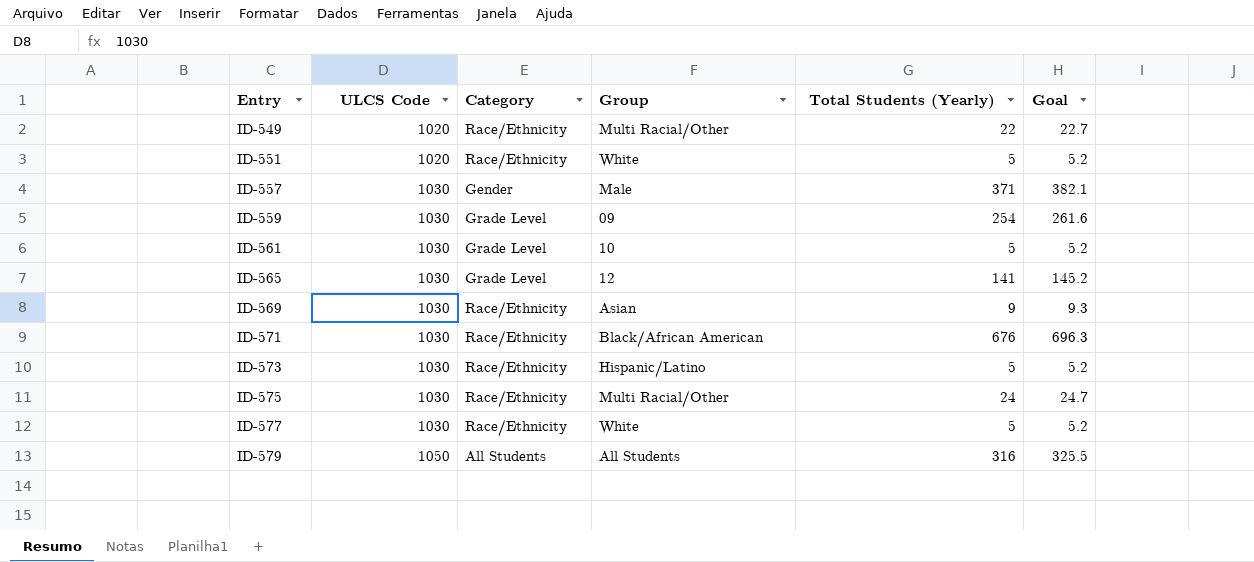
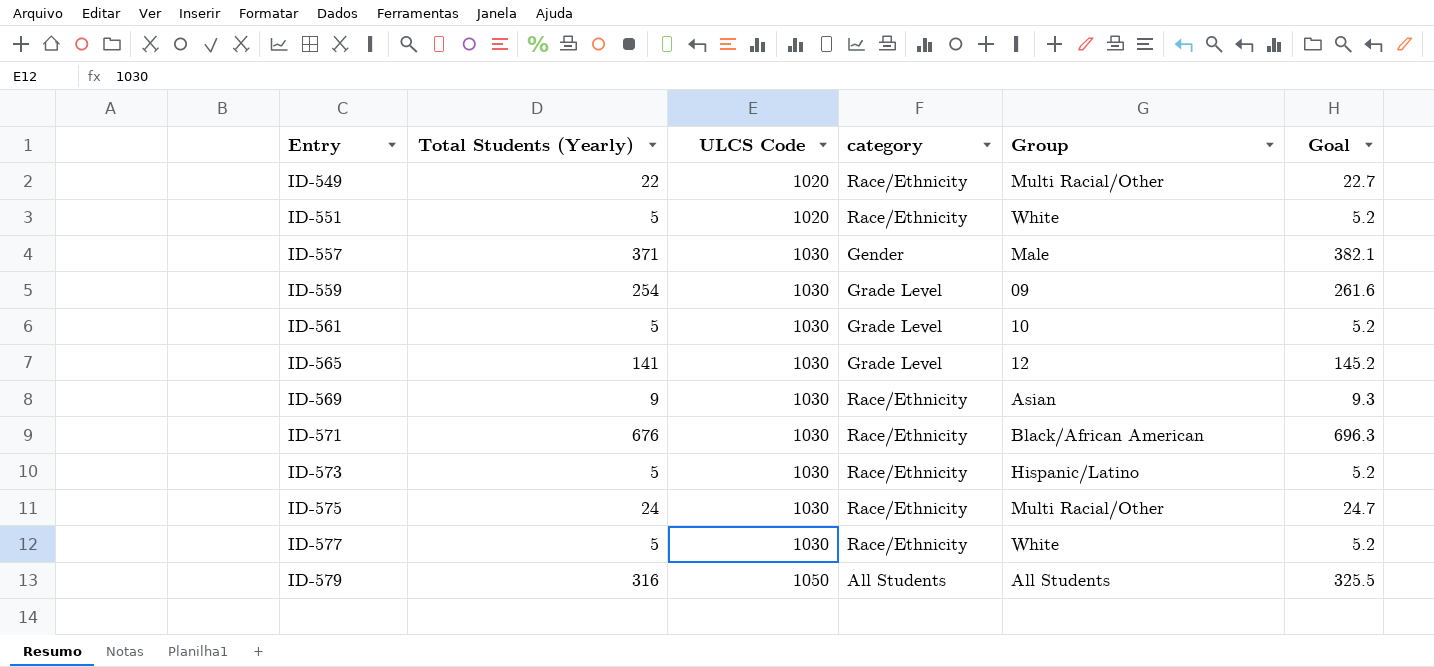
column Total Students (Yearly) | position: 5 -> 2
column name: Category -> category

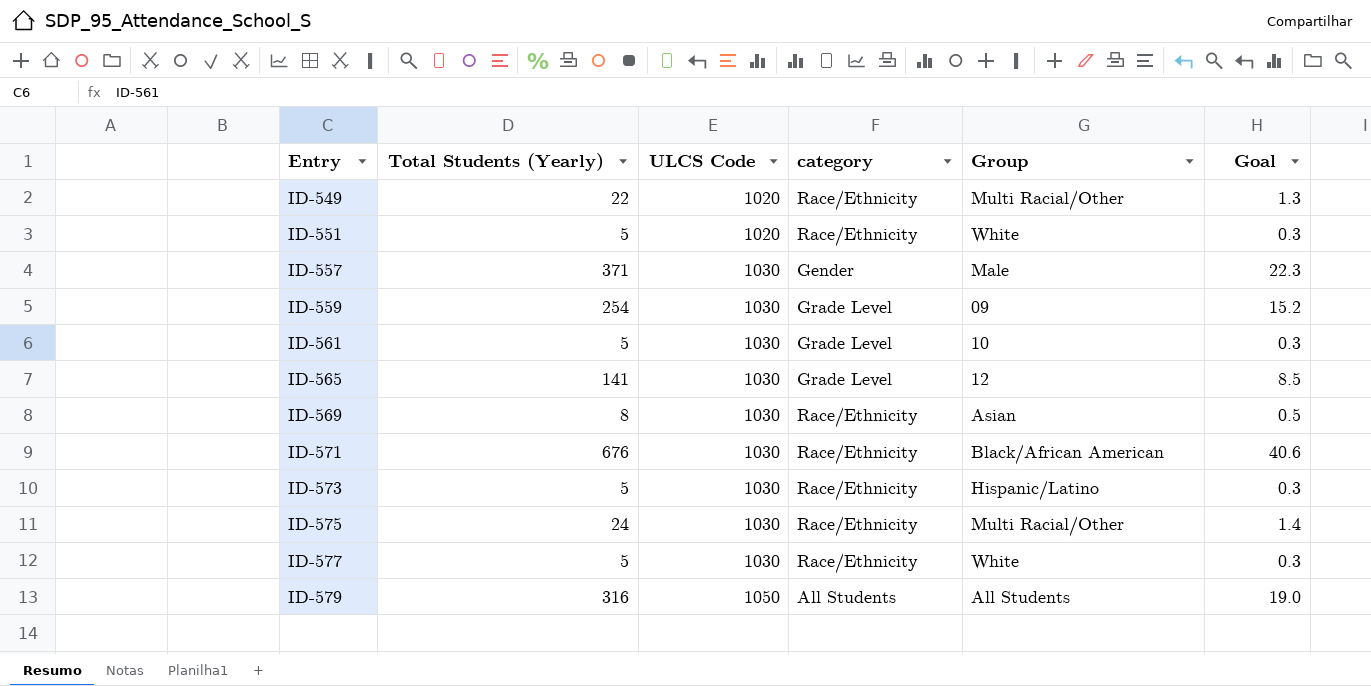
column Goal | formula: [Total Students (Yearly)] * 1.03 -> [Total Students (Yearly)] * 0.06
ID-569 | Total Students (Yearly): 9 -> 8

